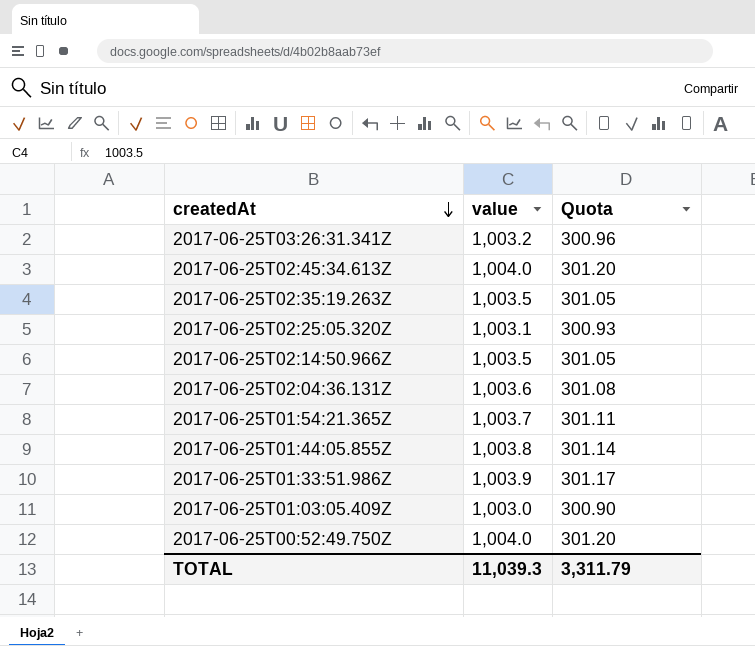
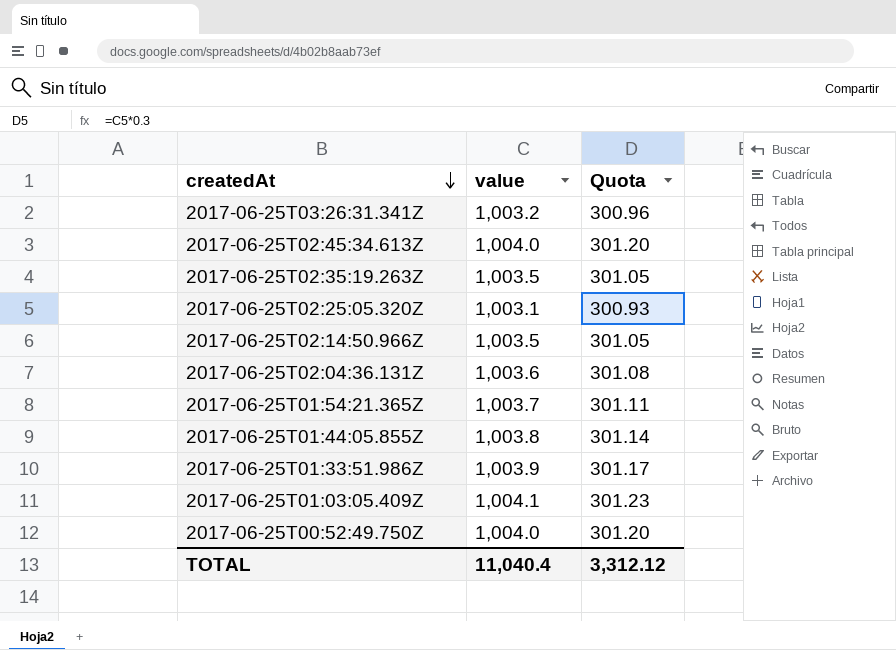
2017-06-25T01:03:05.409Z | value: 1,003.0 -> 1,004.1
2017-06-25T01:03:05.409Z | Quota: 300.90 -> 301.23
TOTAL | value: 11,039.3 -> 11,040.4
TOTAL | Quota: 3,311.79 -> 3,312.12

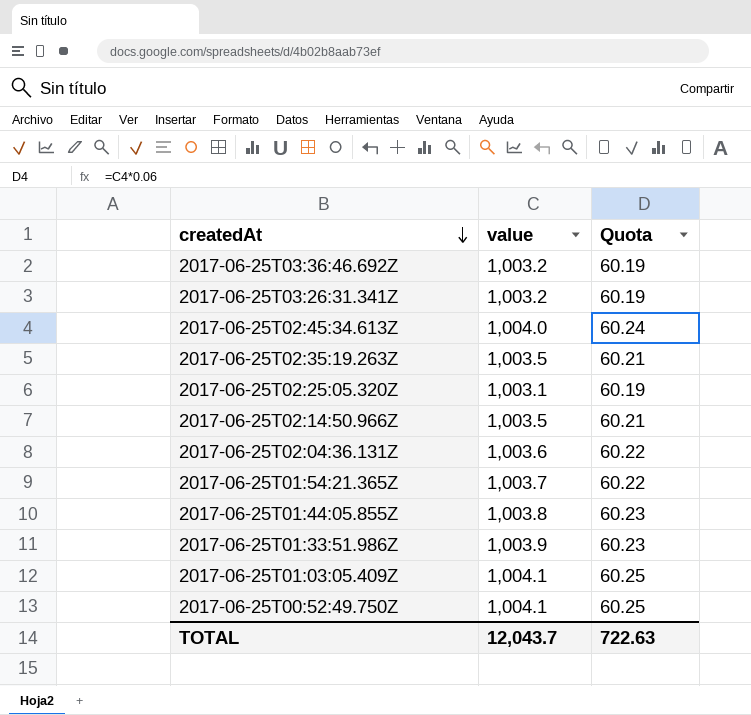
column Quota | formula: [value] * 0.3 -> [value] * 0.06
row 2017-06-25T03:36:46.692Z: none -> 1,003.2 | 60.19
2017-06-25T00:52:49.750Z | value: 1,004.0 -> 1,004.1
TOTAL | value: 11,040.4 -> 12,043.7
TOTAL | Quota: 3,312.12 -> 722.63

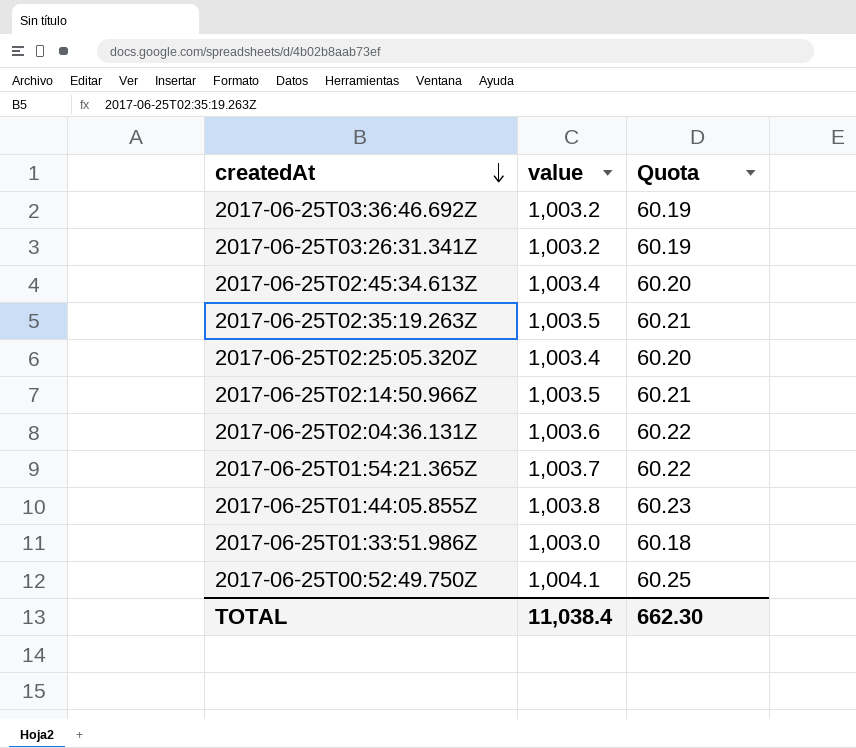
row 2017-06-25T01:03:05.409Z: 1,004.1 | 60.25 -> none
2017-06-25T02:45:34.613Z | value: 1,004.0 -> 1,003.4
2017-06-25T02:45:34.613Z | Quota: 60.24 -> 60.20
2017-06-25T02:25:05.320Z | value: 1,003.1 -> 1,003.4
2017-06-25T02:25:05.320Z | Quota: 60.19 -> 60.20
2017-06-25T01:33:51.986Z | value: 1,003.9 -> 1,003.0
2017-06-25T01:33:51.986Z | Quota: 60.23 -> 60.18
TOTAL | value: 12,043.7 -> 11,038.4
TOTAL | Quota: 722.63 -> 662.30

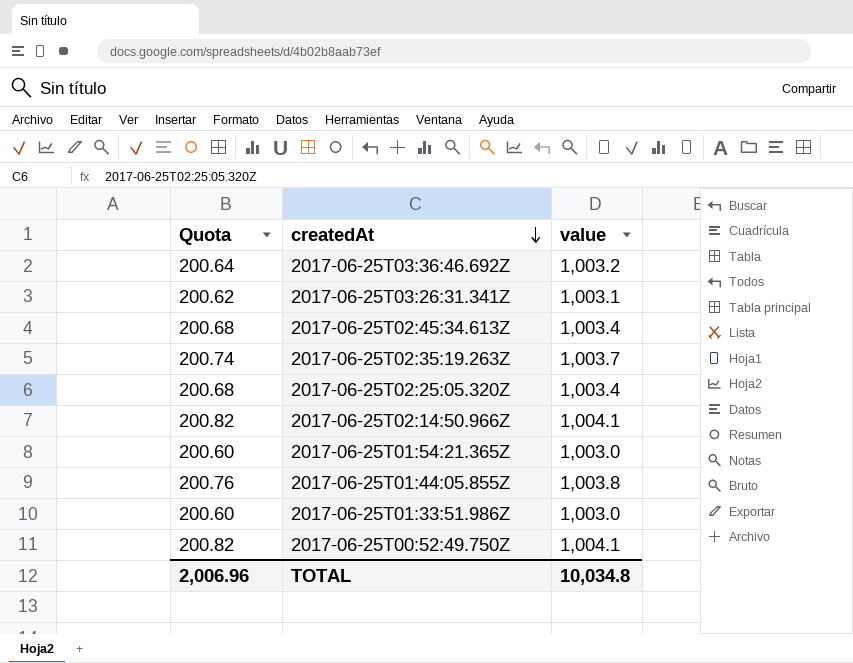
column Quota | formula: [value] * 0.06 -> [value] * 0.2
column Quota | position: 3 -> 1
row 2017-06-25T02:04:36.131Z: 1,003.6 | 60.22 -> none
2017-06-25T03:26:31.341Z | value: 1,003.2 -> 1,003.1
2017-06-25T02:35:19.263Z | value: 1,003.5 -> 1,003.7
2017-06-25T02:14:50.966Z | value: 1,003.5 -> 1,004.1
2017-06-25T01:54:21.365Z | value: 1,003.7 -> 1,003.0
TOTAL | Quota: 662.30 -> 2,006.96
TOTAL | value: 11,038.4 -> 10,034.8

